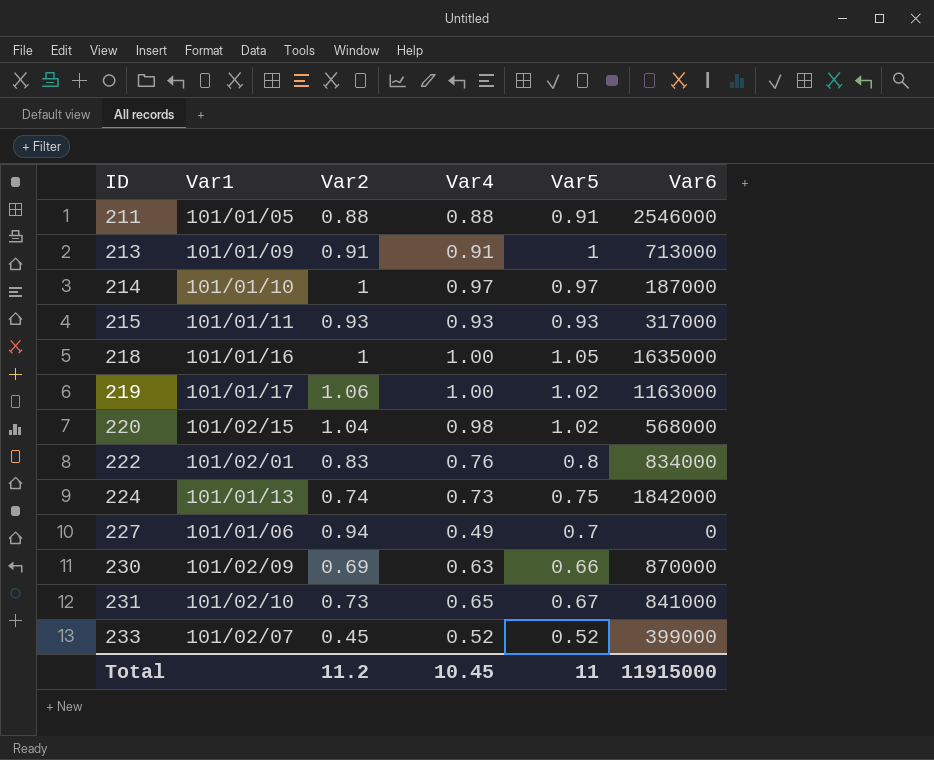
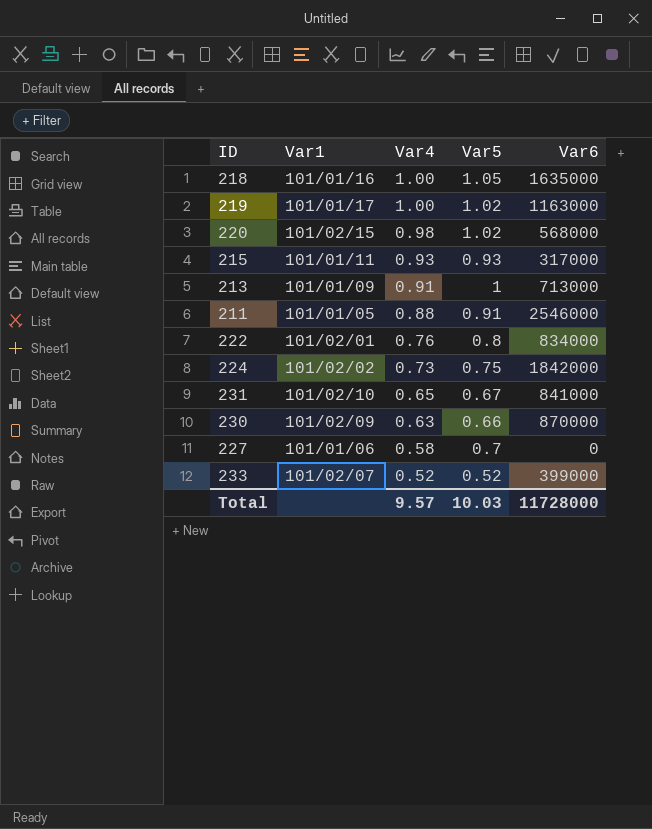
row order: ID ascending -> Var4 descending
column Var2 | position: 3 -> none
row 214: 101/01/10 | 1 | 0.97 | 0.97 | 187000 -> none
224 | Var1: 101/01/13 -> 101/02/02
227 | Var4: 0.49 -> 0.58
Total | Var4: 10.45 -> 9.57
Total | Var5: 11 -> 10.03
Total | Var6: 11915000 -> 11728000

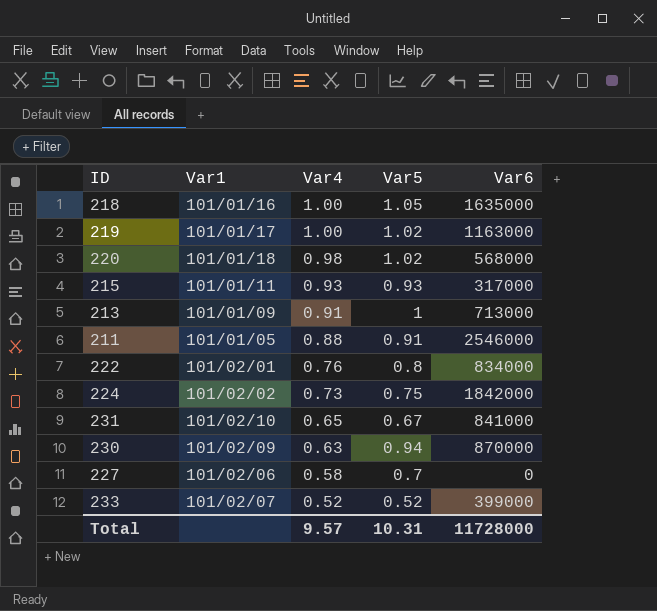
220 | Var1: 101/02/15 -> 101/01/18
230 | Var5: 0.66 -> 0.94
227 | Var1: 101/01/06 -> 101/02/06
Total | Var5: 10.03 -> 10.31

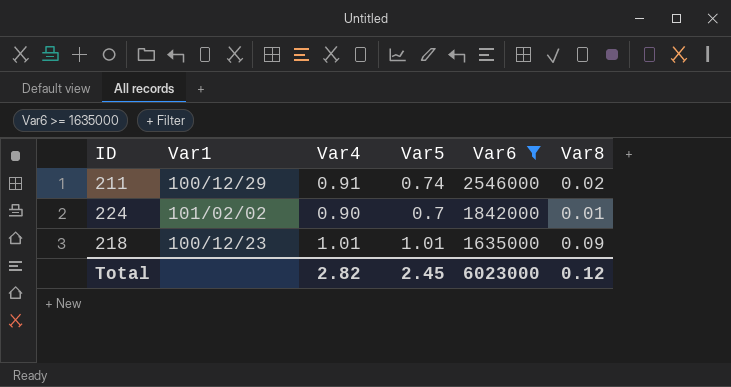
filter: none -> Var6 >= 1635000
row order: Var4 descending -> Var6 descending
column Var8 | position: none -> 6
211 | Var1: 101/01/05 -> 100/12/29
211 | Var4: 0.88 -> 0.91
211 | Var5: 0.91 -> 0.74
224 | Var4: 0.73 -> 0.90
224 | Var5: 0.75 -> 0.7
218 | Var1: 101/01/16 -> 100/12/23
218 | Var4: 1.00 -> 1.01
218 | Var5: 1.05 -> 1.01
Total | Var4: 9.57 -> 2.82
Total | Var5: 10.31 -> 2.45
Total | Var6: 11728000 -> 6023000

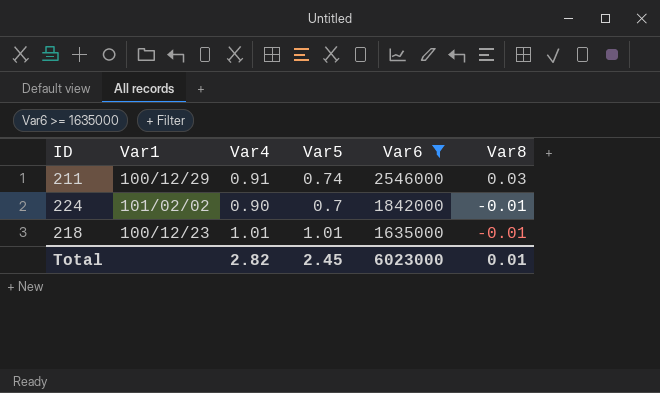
211 | Var8: 0.02 -> 0.03
224 | Var8: 0.01 -> -0.01
218 | Var8: 0.09 -> -0.01
Total | Var8: 0.12 -> 0.01

